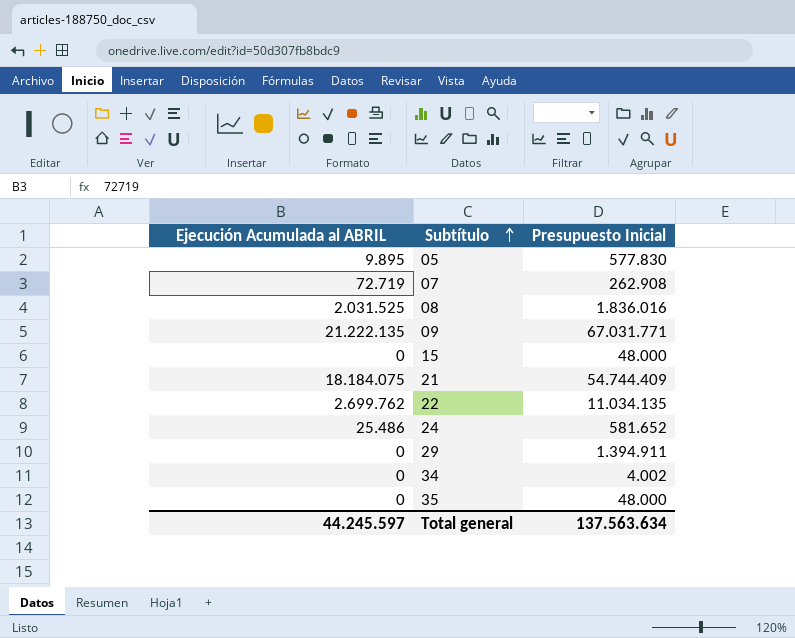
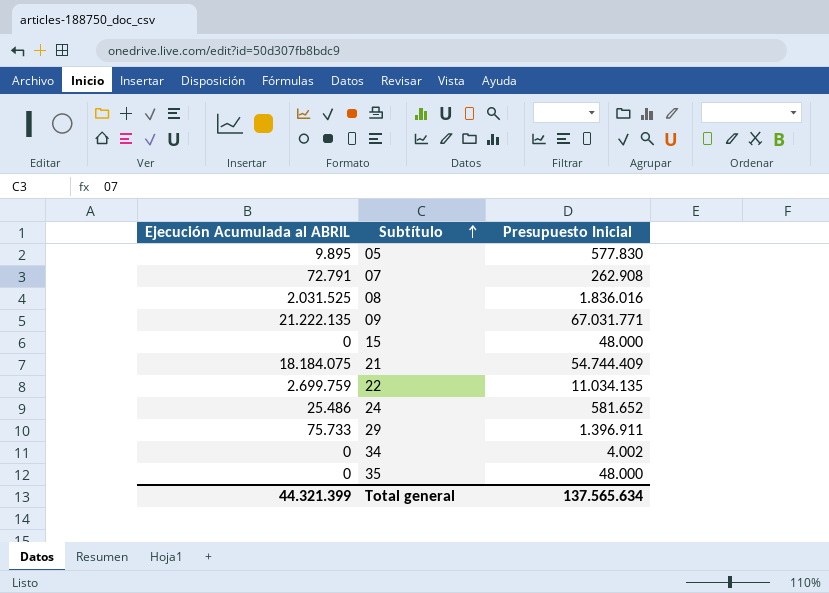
07 | Ejecución Acumulada al ABRIL: 72.719 -> 72.791
22 | Ejecución Acumulada al ABRIL: 2.699.762 -> 2.699.759
29 | Ejecución Acumulada al ABRIL: 0 -> 75.733
29 | Presupuesto Inicial: 1.394.911 -> 1.396.911
Total general | Ejecución Acumulada al ABRIL: 44.245.597 -> 44.321.399
Total general | Presupuesto Inicial: 137.563.634 -> 137.565.634

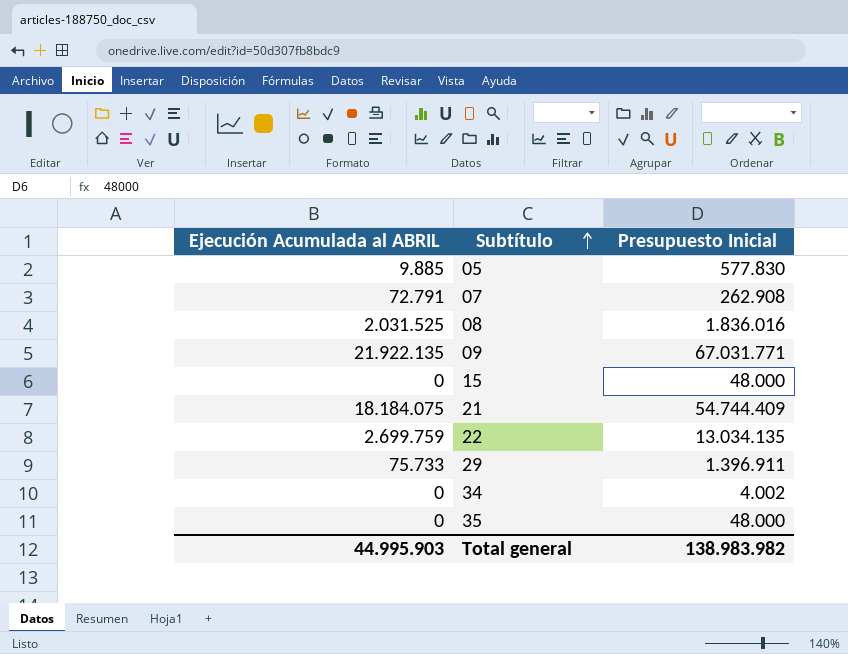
row 24: 25.486 | 581.652 -> none
05 | Ejecución Acumulada al ABRIL: 9.895 -> 9.885
09 | Ejecución Acumulada al ABRIL: 21.222.135 -> 21.922.135
22 | Presupuesto Inicial: 11.034.135 -> 13.034.135
Total general | Ejecución Acumulada al ABRIL: 44.321.399 -> 44.995.903
Total general | Presupuesto Inicial: 137.565.634 -> 138.983.982

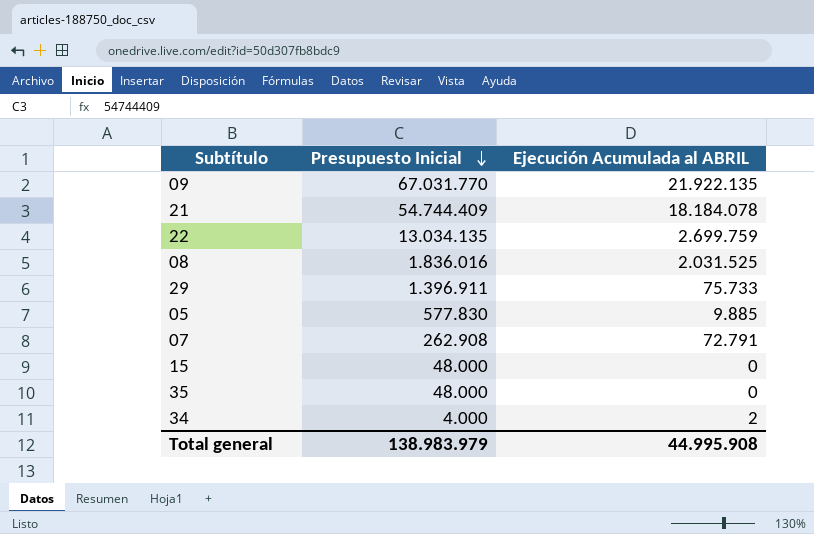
row order: Subtítulo ascending -> Presupuesto Inicial descending
column Ejecución Acumulada al ABRIL | position: 1 -> 3
09 | Presupuesto Inicial: 67.031.771 -> 67.031.770
21 | Ejecución Acumulada al ABRIL: 18.184.075 -> 18.184.078
34 | Presupuesto Inicial: 4.002 -> 4.000
34 | Ejecución Acumulada al ABRIL: 0 -> 2
Total general | Presupuesto Inicial: 138.983.982 -> 138.983.979
Total general | Ejecución Acumulada al ABRIL: 44.995.903 -> 44.995.908

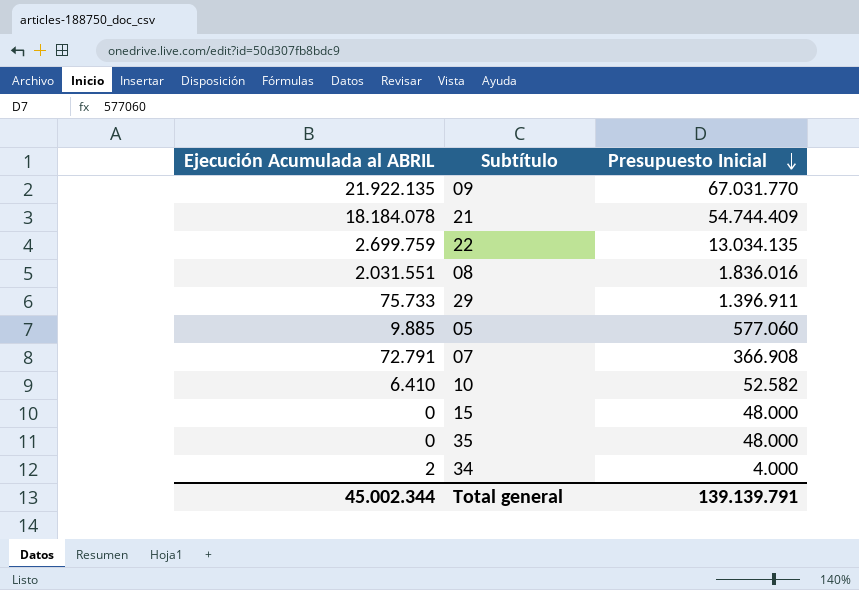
column Ejecución Acumulada al ABRIL | position: 3 -> 1
08 | Ejecución Acumulada al ABRIL: 2.031.525 -> 2.031.551
05 | Presupuesto Inicial: 577.830 -> 577.060
07 | Presupuesto Inicial: 262.908 -> 366.908
row 10: none -> 6.410 | 52.582
Total general | Ejecución Acumulada al ABRIL: 44.995.908 -> 45.002.344
Total general | Presupuesto Inicial: 138.983.979 -> 139.139.791

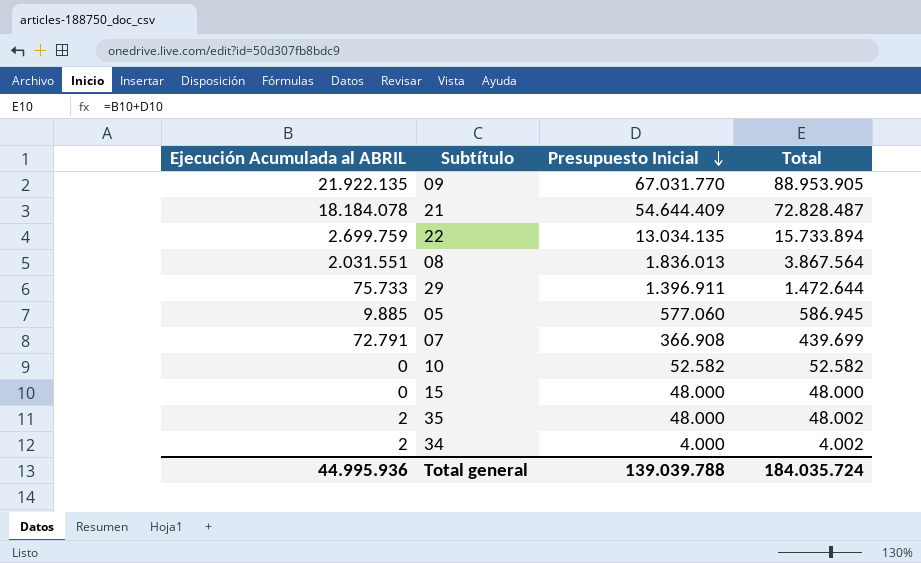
column Total | formula: none -> [Ejecución Acumulada al ABRIL] + [Presupuesto Inicial]
21 | Presupuesto Inicial: 54.744.409 -> 54.644.409
08 | Presupuesto Inicial: 1.836.016 -> 1.836.013
10 | Ejecución Acumulada al ABRIL: 6.410 -> 0
35 | Ejecución Acumulada al ABRIL: 0 -> 2
Total general | Ejecución Acumulada al ABRIL: 45.002.344 -> 44.995.936
Total general | Presupuesto Inicial: 139.139.791 -> 139.039.788

